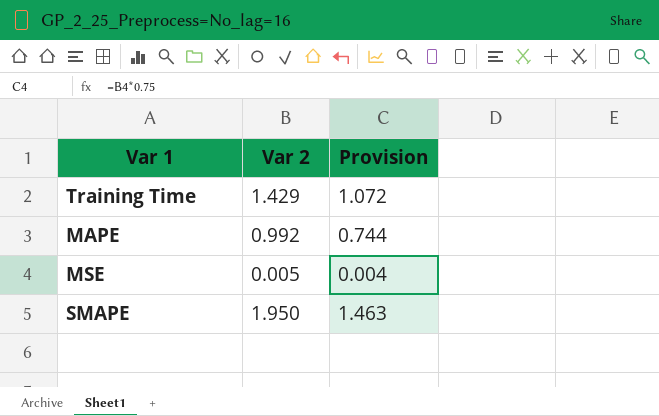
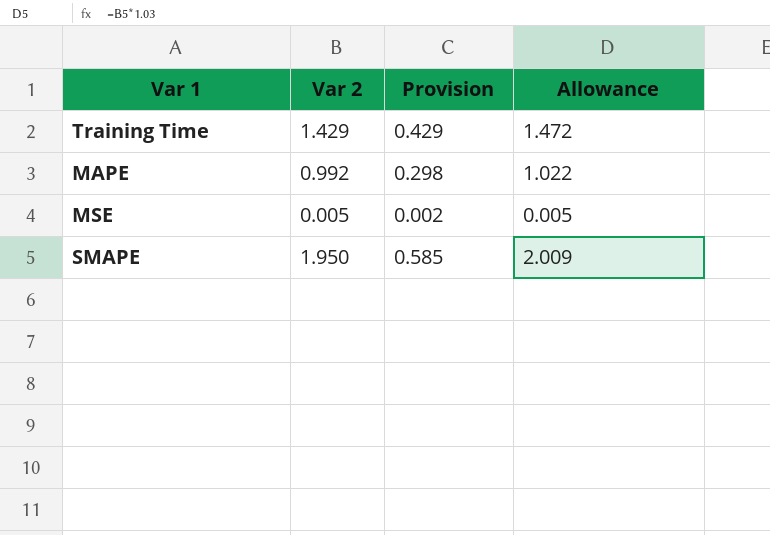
column Provision | formula: [Var 2] * 0.75 -> [Var 2] * 0.3
column Allowance | formula: none -> [Var 2] * 1.03

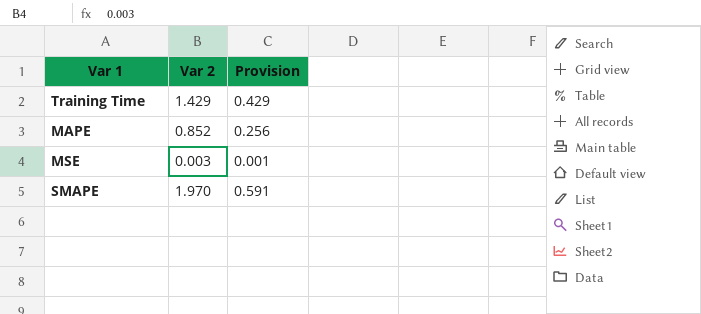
column Allowance | formula: [Var 2] * 1.03 -> none
MAPE | Var 2: 0.992 -> 0.852
MAPE | Provision: 0.298 -> 0.256
MSE | Var 2: 0.005 -> 0.003
MSE | Provision: 0.002 -> 0.001
SMAPE | Var 2: 1.950 -> 1.970
SMAPE | Provision: 0.585 -> 0.591

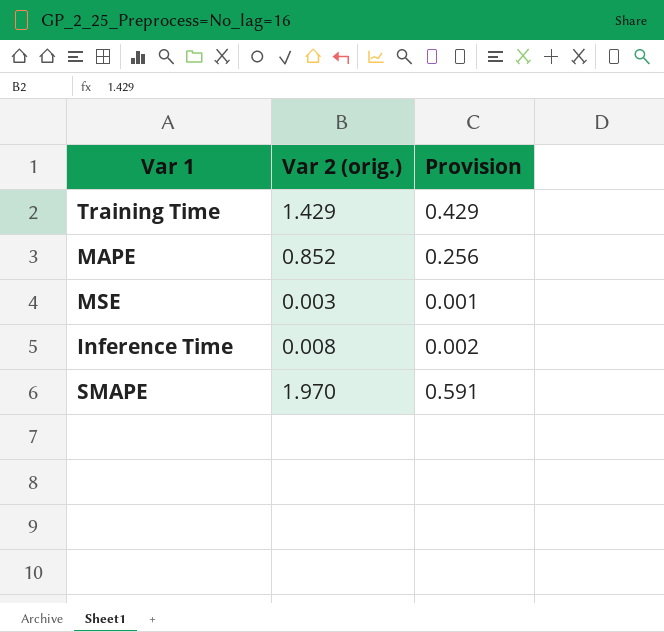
column name: Var 2 -> Var 2 (orig.)
row Inference Time: none -> 0.008 | 0.002

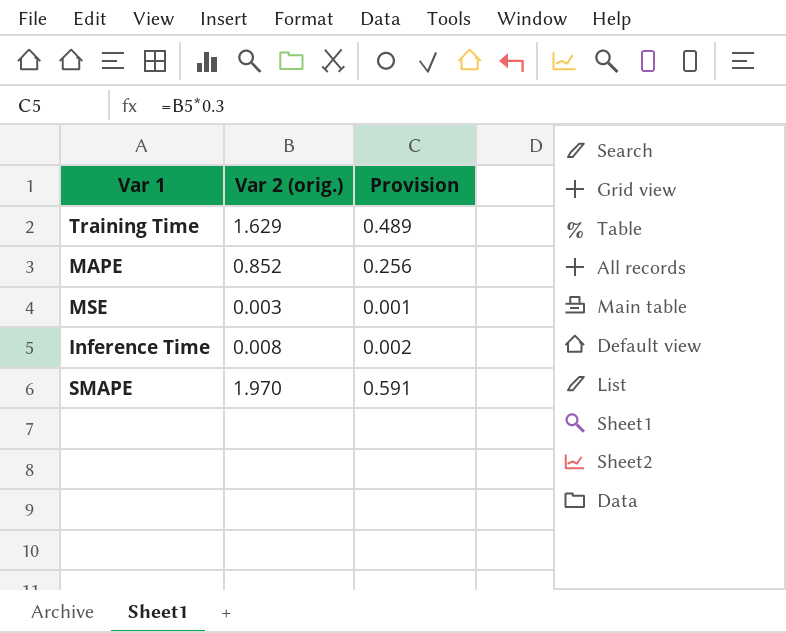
Training Time | Var 2 (orig.): 1.429 -> 1.629
Training Time | Provision: 0.429 -> 0.489

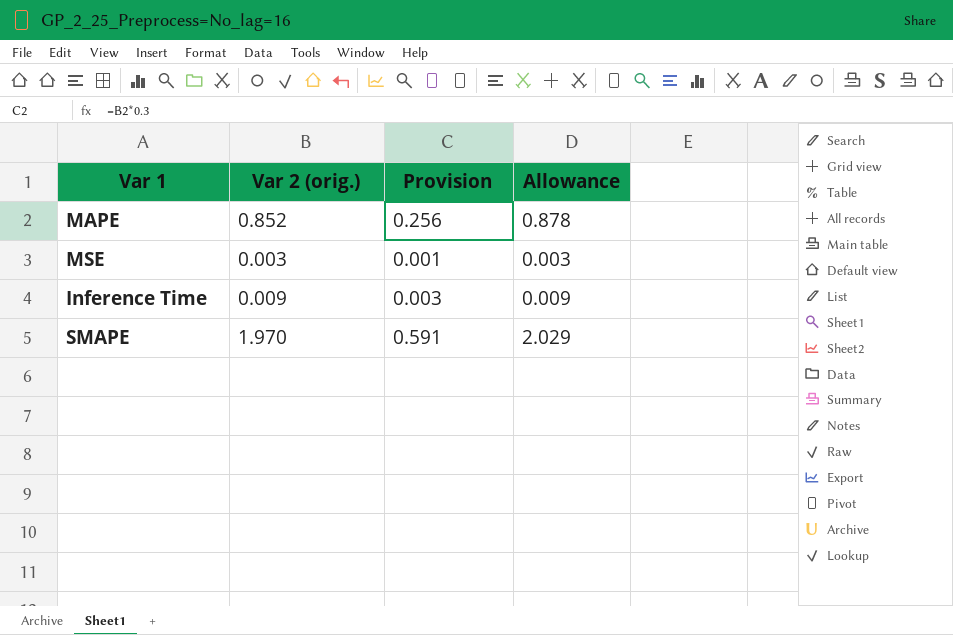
column Allowance | formula: none -> [Var 2 (orig.)] * 1.03
row Training Time: 1.629 | 0.489 -> none
Inference Time | Var 2 (orig.): 0.008 -> 0.009
Inference Time | Provision: 0.002 -> 0.003

